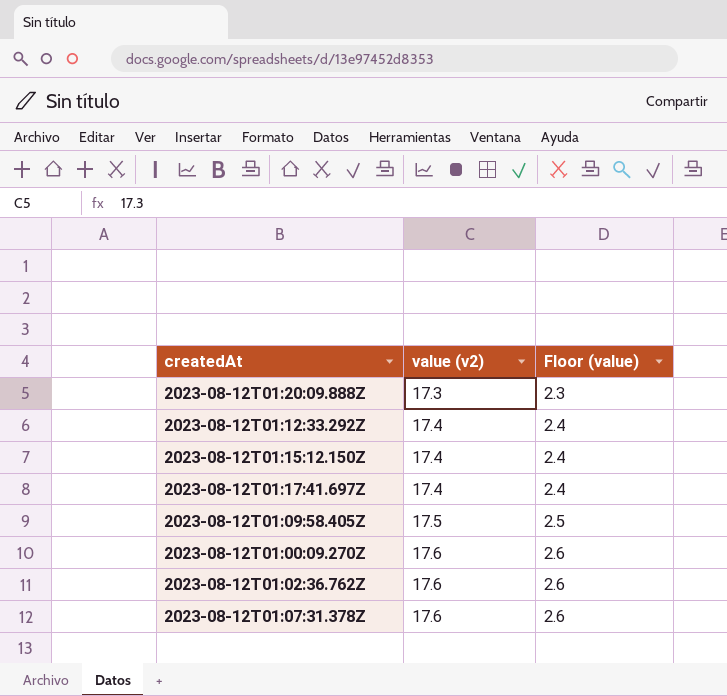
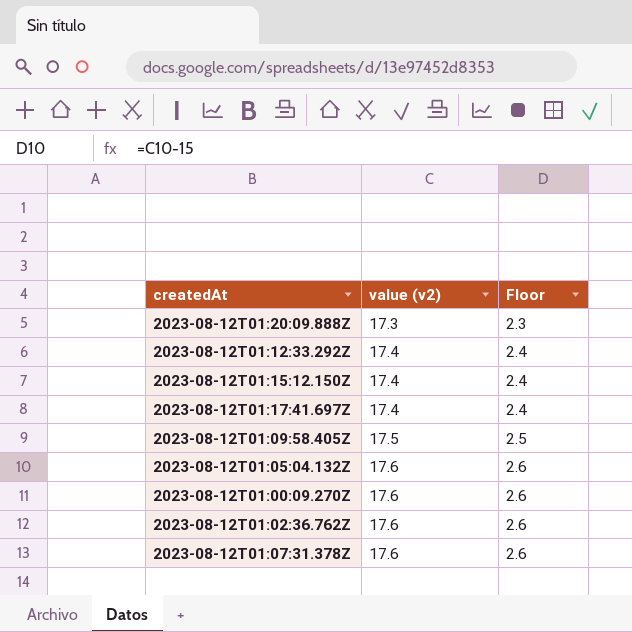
column name: Floor (value) -> Floor
row 2023-08-12T01:05:04.132Z: none -> 17.6 | 2.6

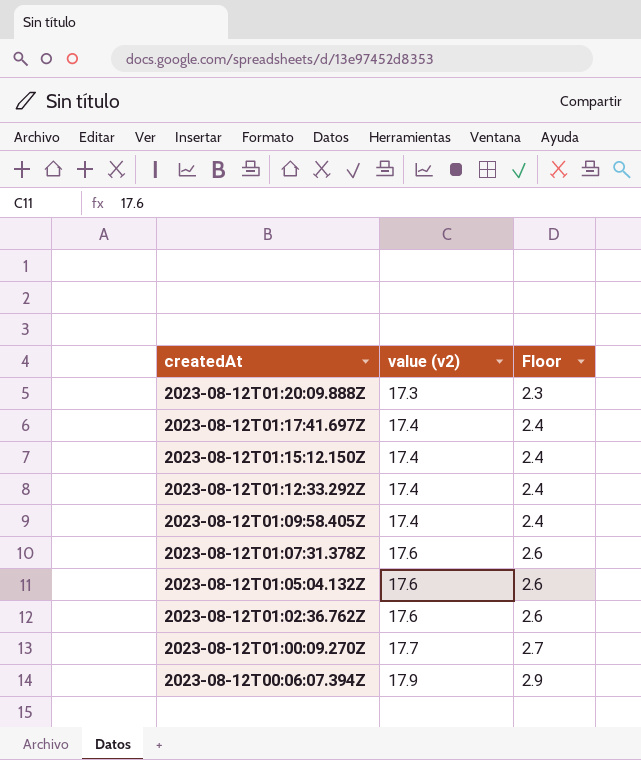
row order: value (v2) ascending -> createdAt descending
2023-08-12T01:09:58.405Z | value (v2): 17.5 -> 17.4
2023-08-12T01:09:58.405Z | Floor: 2.5 -> 2.4
2023-08-12T01:00:09.270Z | value (v2): 17.6 -> 17.7
2023-08-12T01:00:09.270Z | Floor: 2.6 -> 2.7
row 2023-08-12T00:06:07.394Z: none -> 17.9 | 2.9

